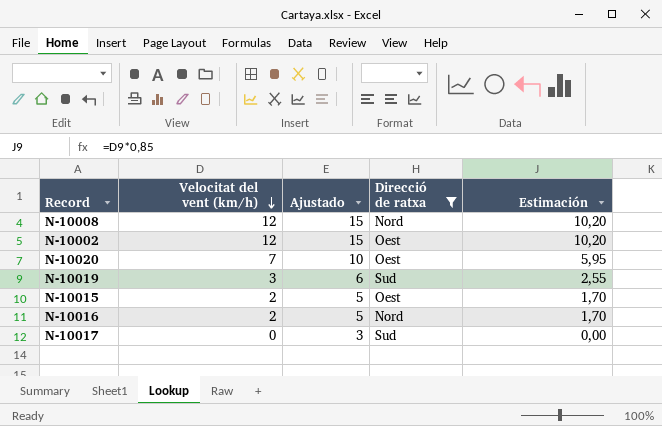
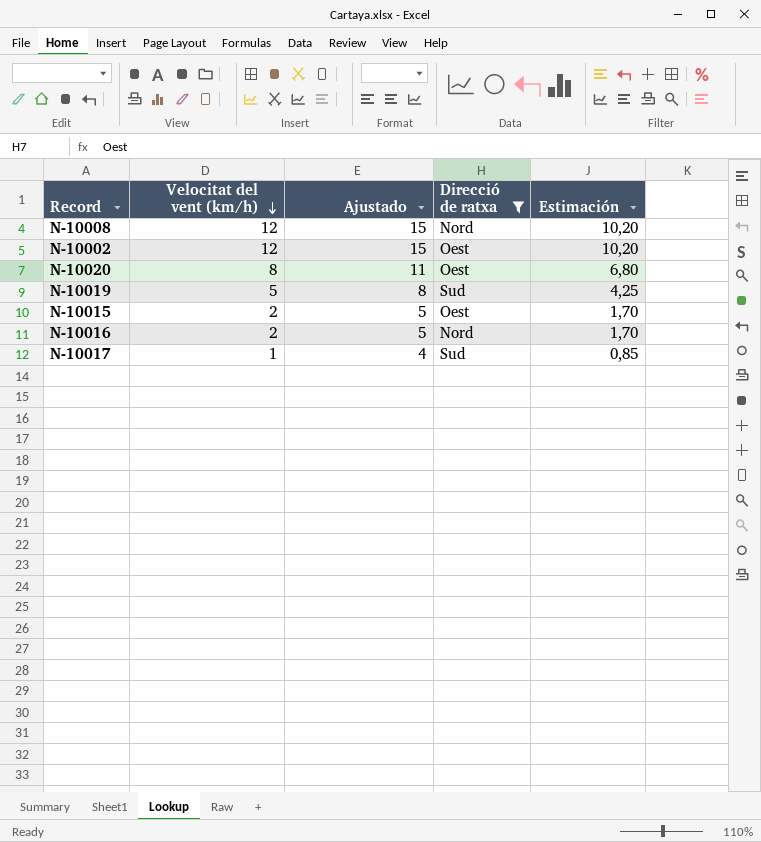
N-10020 | Velocitat del vent (km/h): 7 -> 8
N-10020 | Ajustado: 10 -> 11
N-10020 | Estimación: 5,95 -> 6,80
N-10019 | Velocitat del vent (km/h): 3 -> 5
N-10019 | Ajustado: 6 -> 8
N-10019 | Estimación: 2,55 -> 4,25
N-10017 | Velocitat del vent (km/h): 0 -> 1
N-10017 | Ajustado: 3 -> 4
N-10017 | Estimación: 0,00 -> 0,85

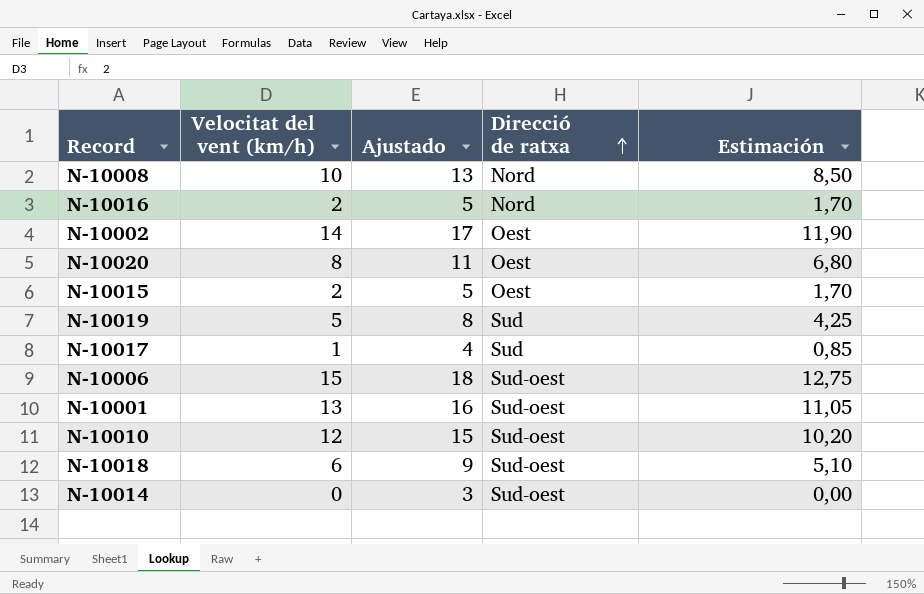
filter: Direcció de ratxa != Sud-oest -> none
row order: Velocitat del vent (km/h) descending -> Direcció de ratxa ascending
N-10008 | Velocitat del vent (km/h): 12 -> 10
N-10008 | Ajustado: 15 -> 13
N-10008 | Estimación: 10,20 -> 8,50
N-10002 | Velocitat del vent (km/h): 12 -> 14
N-10002 | Ajustado: 15 -> 17
N-10002 | Estimación: 10,20 -> 11,90

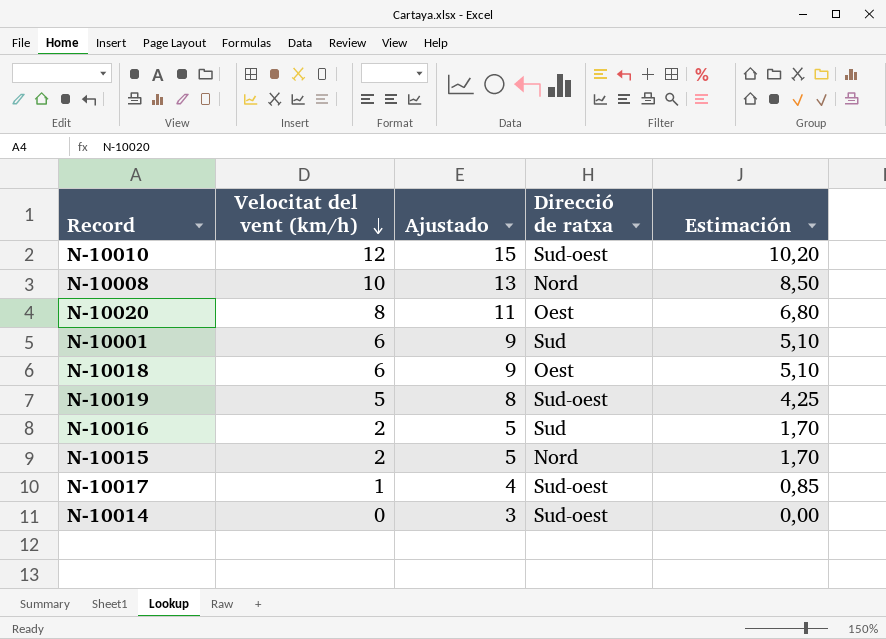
row order: Direcció de ratxa ascending -> Velocitat del vent (km/h) descending
row N-10002: 14 | 17 | Oest | 11,90 -> none
row N-10006: 15 | 18 | Sud-oest | 12,75 -> none
N-10001 | Velocitat del vent (km/h): 13 -> 6
N-10001 | Ajustado: 16 -> 9
N-10001 | Direcció de ratxa: Sud-oest -> Sud
N-10001 | Estimación: 11,05 -> 5,10
N-10018 | Direcció de ratxa: Sud-oest -> Oest
N-10019 | Direcció de ratxa: Sud -> Sud-oest
N-10016 | Direcció de ratxa: Nord -> Sud
N-10015 | Direcció de ratxa: Oest -> Nord
N-10017 | Direcció de ratxa: Sud -> Sud-oest

